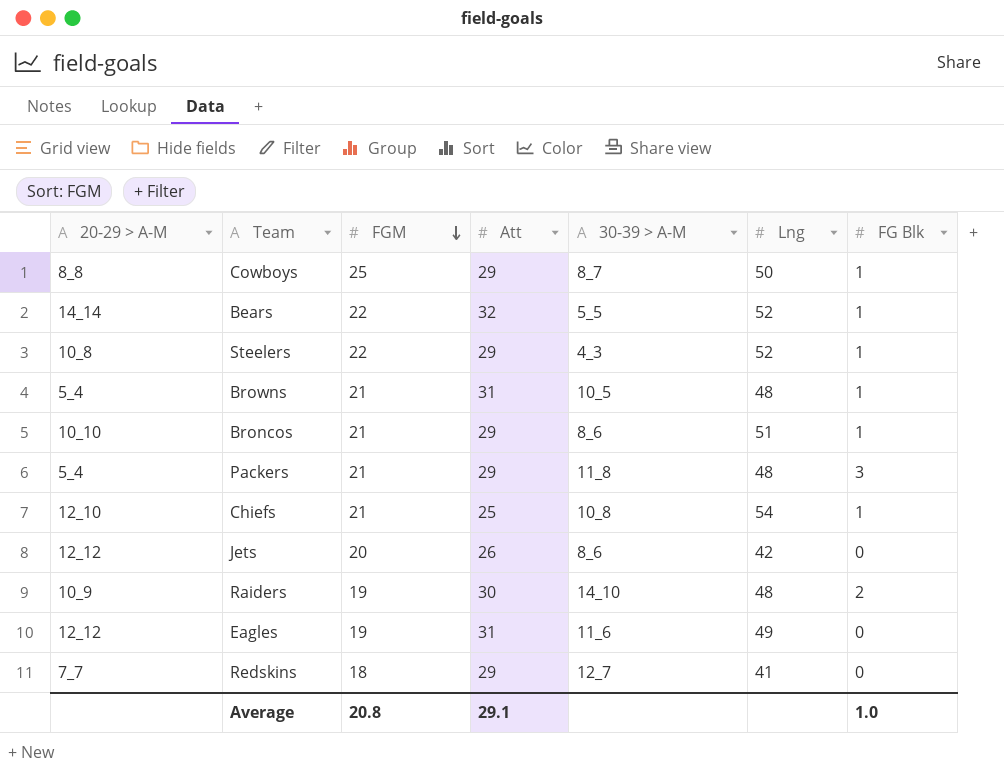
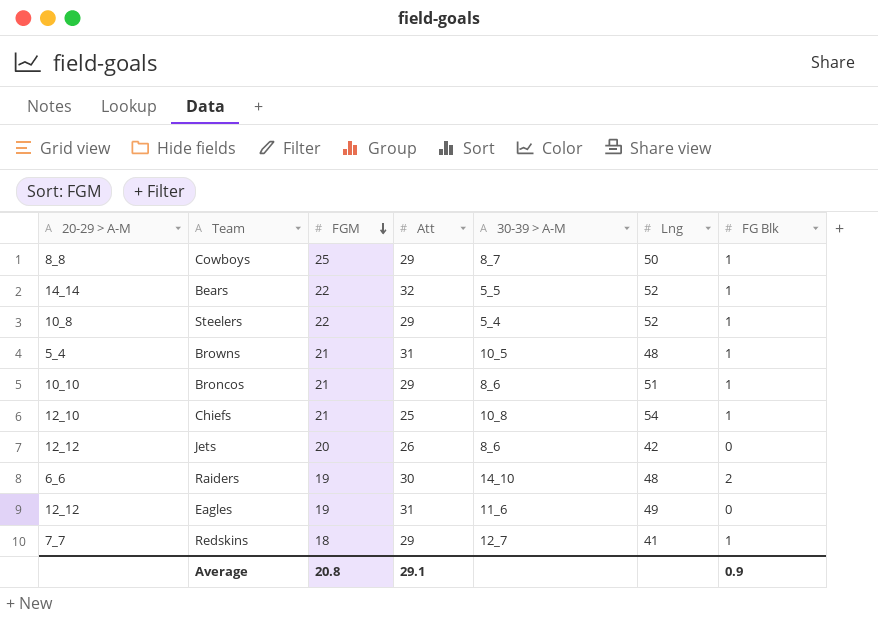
row Packers: 5_4 | 21 | 29 | 11_8 | 48 | 3 -> none
Steelers | 30-39 > A-M: 4_3 -> 5_4
Raiders | 20-29 > A-M: 10_9 -> 6_6
Redskins | FG Blk: 0 -> 1
Average | FG Blk: 1.0 -> 0.9

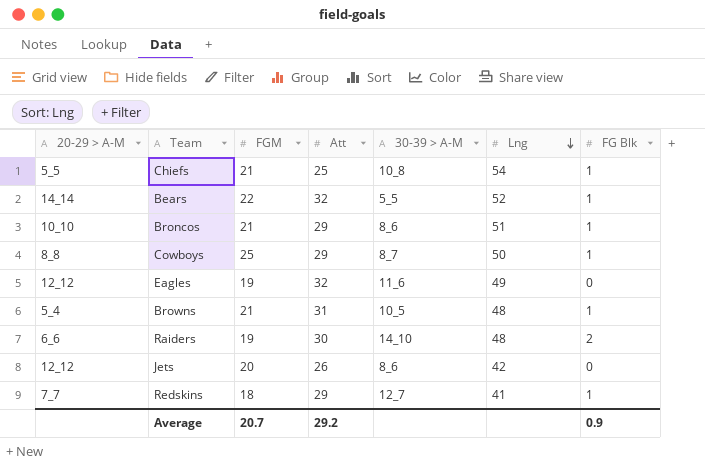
row order: FGM descending -> Lng descending
row Steelers: 10_8 | 22 | 29 | 5_4 | 52 | 1 -> none
Chiefs | 20-29 > A-M: 12_10 -> 5_5
Eagles | Att: 31 -> 32
Average | FGM: 20.8 -> 20.7
Average | Att: 29.1 -> 29.2

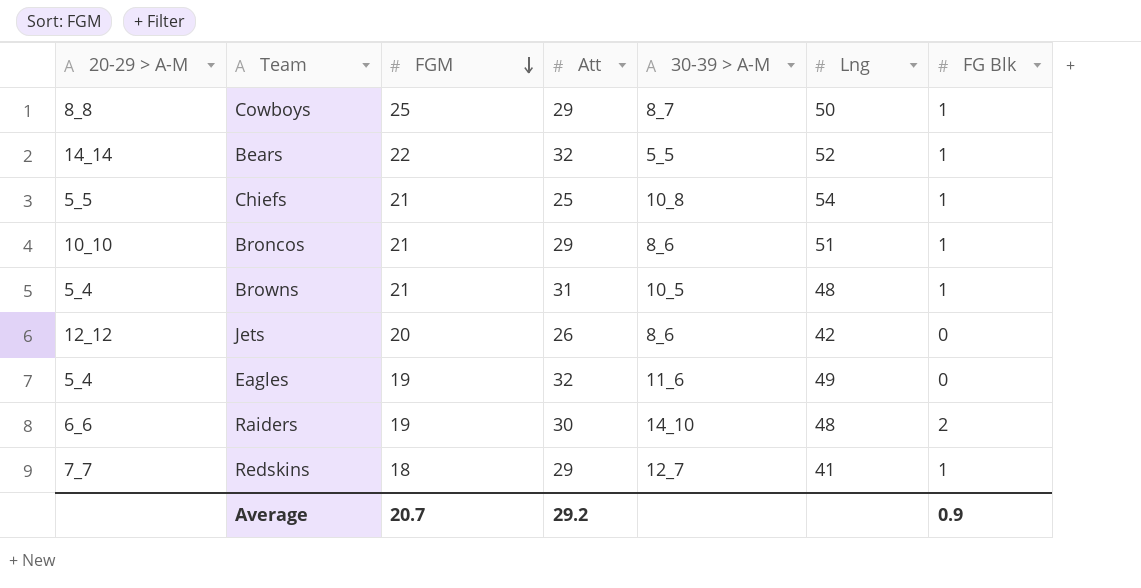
row order: Lng descending -> FGM descending
Eagles | 20-29 > A-M: 12_12 -> 5_4

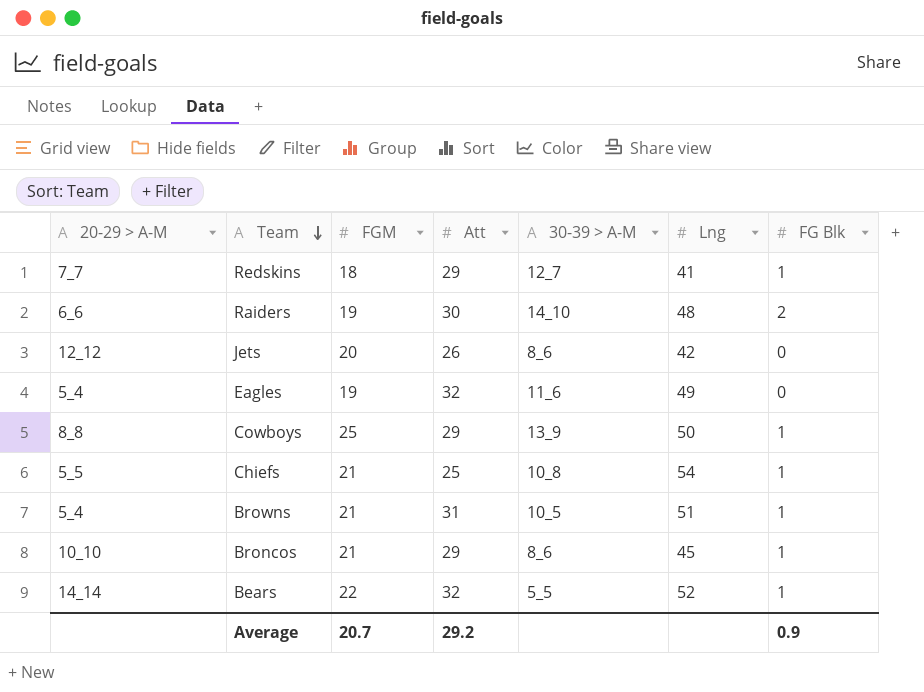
row order: FGM descending -> Team descending
Cowboys | 30-39 > A-M: 8_7 -> 13_9
Browns | Lng: 48 -> 51
Broncos | Lng: 51 -> 45

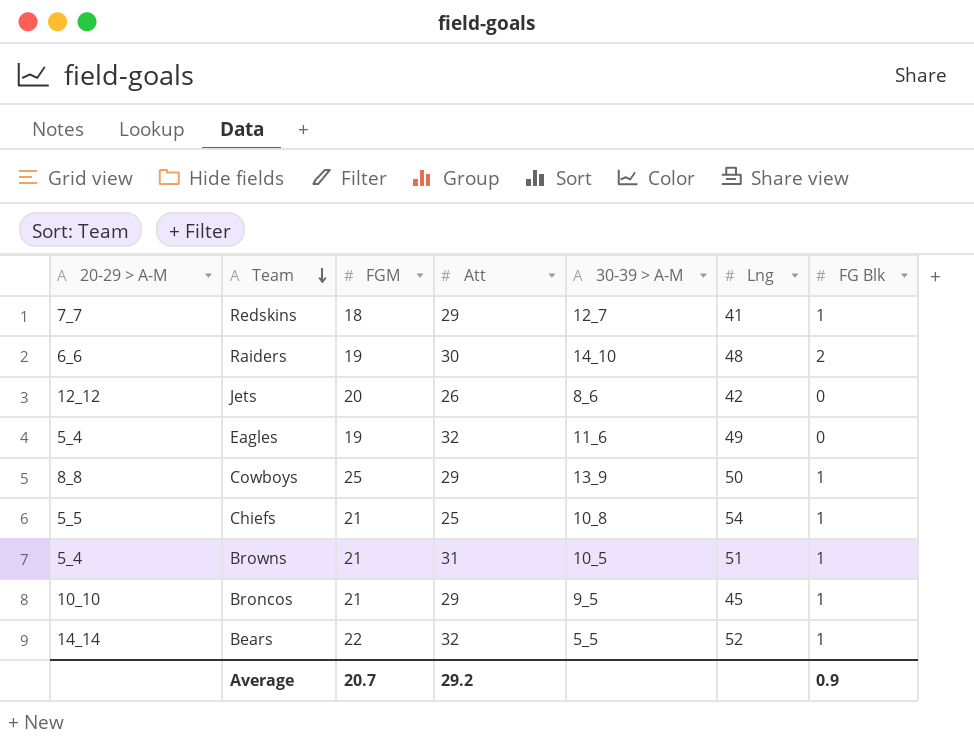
Broncos | 30-39 > A-M: 8_6 -> 9_5

